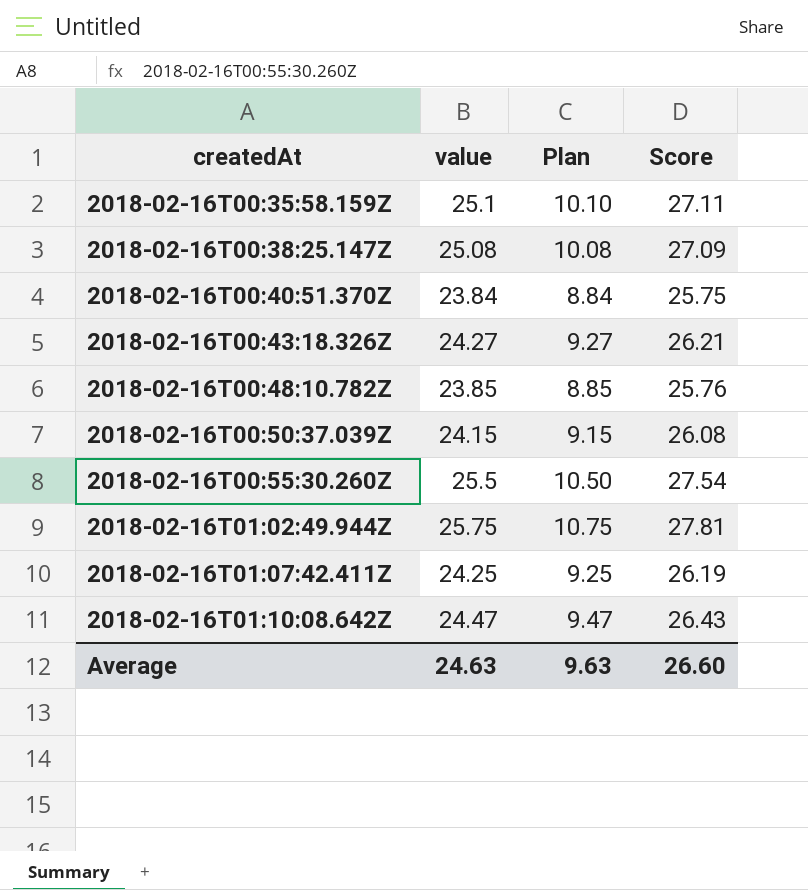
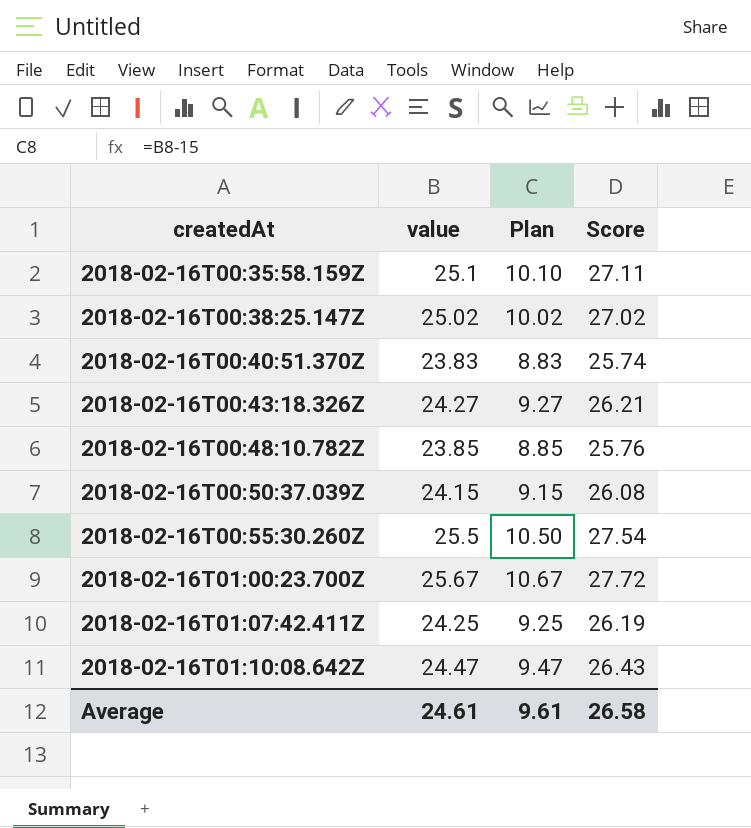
row 2018-02-16T01:02:49.944Z: 25.75 | 10.75 | 27.81 -> none
2018-02-16T00:38:25.147Z | value: 25.08 -> 25.02
2018-02-16T00:38:25.147Z | Plan: 10.08 -> 10.02
2018-02-16T00:38:25.147Z | Score: 27.09 -> 27.02
2018-02-16T00:40:51.370Z | value: 23.84 -> 23.83
2018-02-16T00:40:51.370Z | Plan: 8.84 -> 8.83
2018-02-16T00:40:51.370Z | Score: 25.75 -> 25.74
row 2018-02-16T01:00:23.700Z: none -> 25.67 | 10.67 | 27.72
Average | value: 24.63 -> 24.61
Average | Plan: 9.63 -> 9.61
Average | Score: 26.60 -> 26.58

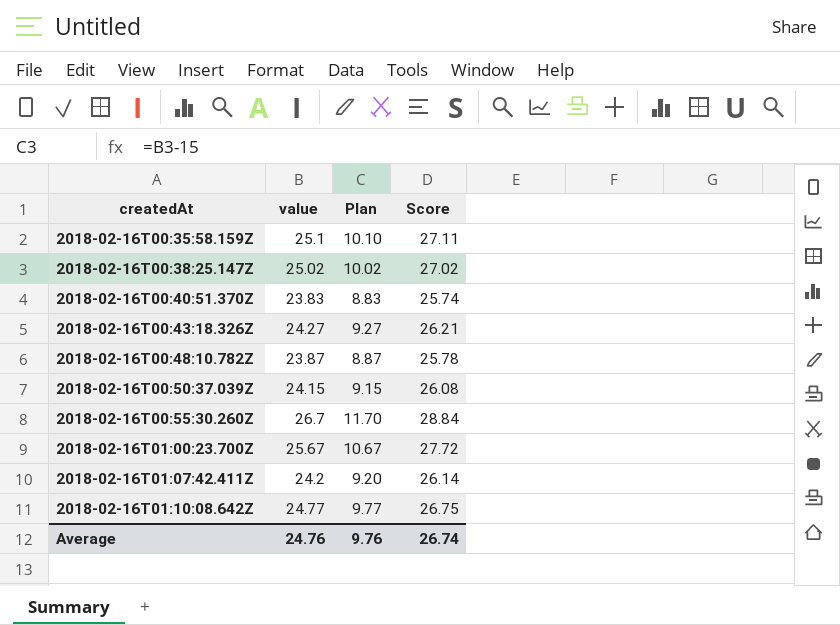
2018-02-16T00:48:10.782Z | value: 23.85 -> 23.87
2018-02-16T00:48:10.782Z | Plan: 8.85 -> 8.87
2018-02-16T00:48:10.782Z | Score: 25.76 -> 25.78
2018-02-16T00:55:30.260Z | value: 25.5 -> 26.7
2018-02-16T00:55:30.260Z | Plan: 10.50 -> 11.70
2018-02-16T00:55:30.260Z | Score: 27.54 -> 28.84
2018-02-16T01:07:42.411Z | value: 24.25 -> 24.2
2018-02-16T01:07:42.411Z | Plan: 9.25 -> 9.20
2018-02-16T01:07:42.411Z | Score: 26.19 -> 26.14
2018-02-16T01:10:08.642Z | value: 24.47 -> 24.77
2018-02-16T01:10:08.642Z | Plan: 9.47 -> 9.77
2018-02-16T01:10:08.642Z | Score: 26.43 -> 26.75
Average | value: 24.61 -> 24.76
Average | Plan: 9.61 -> 9.76
Average | Score: 26.58 -> 26.74

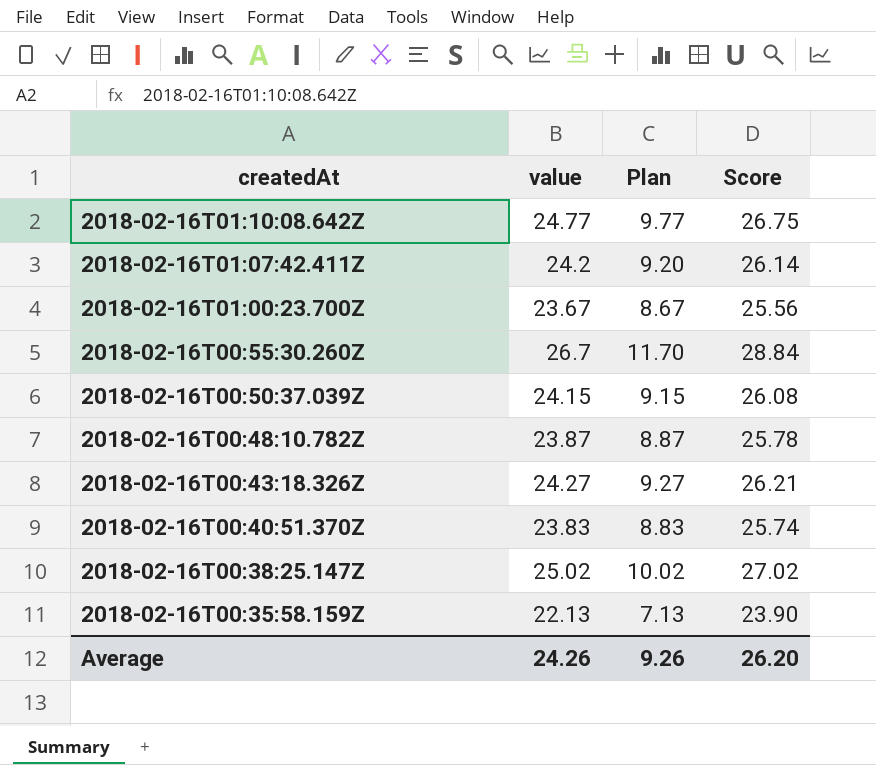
row order: createdAt ascending -> createdAt descending
2018-02-16T01:00:23.700Z | value: 25.67 -> 23.67
2018-02-16T01:00:23.700Z | Plan: 10.67 -> 8.67
2018-02-16T01:00:23.700Z | Score: 27.72 -> 25.56
2018-02-16T00:35:58.159Z | value: 25.1 -> 22.13
2018-02-16T00:35:58.159Z | Plan: 10.10 -> 7.13
2018-02-16T00:35:58.159Z | Score: 27.11 -> 23.90
Average | value: 24.76 -> 24.26
Average | Plan: 9.76 -> 9.26
Average | Score: 26.74 -> 26.20

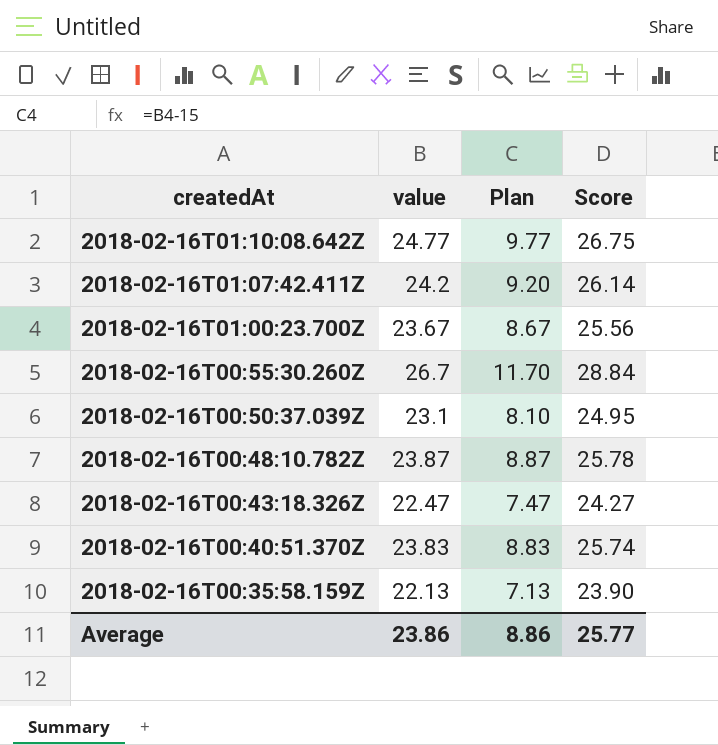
row 2018-02-16T00:38:25.147Z: 25.02 | 10.02 | 27.02 -> none
2018-02-16T00:50:37.039Z | value: 24.15 -> 23.1
2018-02-16T00:50:37.039Z | Plan: 9.15 -> 8.10
2018-02-16T00:50:37.039Z | Score: 26.08 -> 24.95
2018-02-16T00:43:18.326Z | value: 24.27 -> 22.47
2018-02-16T00:43:18.326Z | Plan: 9.27 -> 7.47
2018-02-16T00:43:18.326Z | Score: 26.21 -> 24.27
Average | value: 24.26 -> 23.86
Average | Plan: 9.26 -> 8.86
Average | Score: 26.20 -> 25.77

